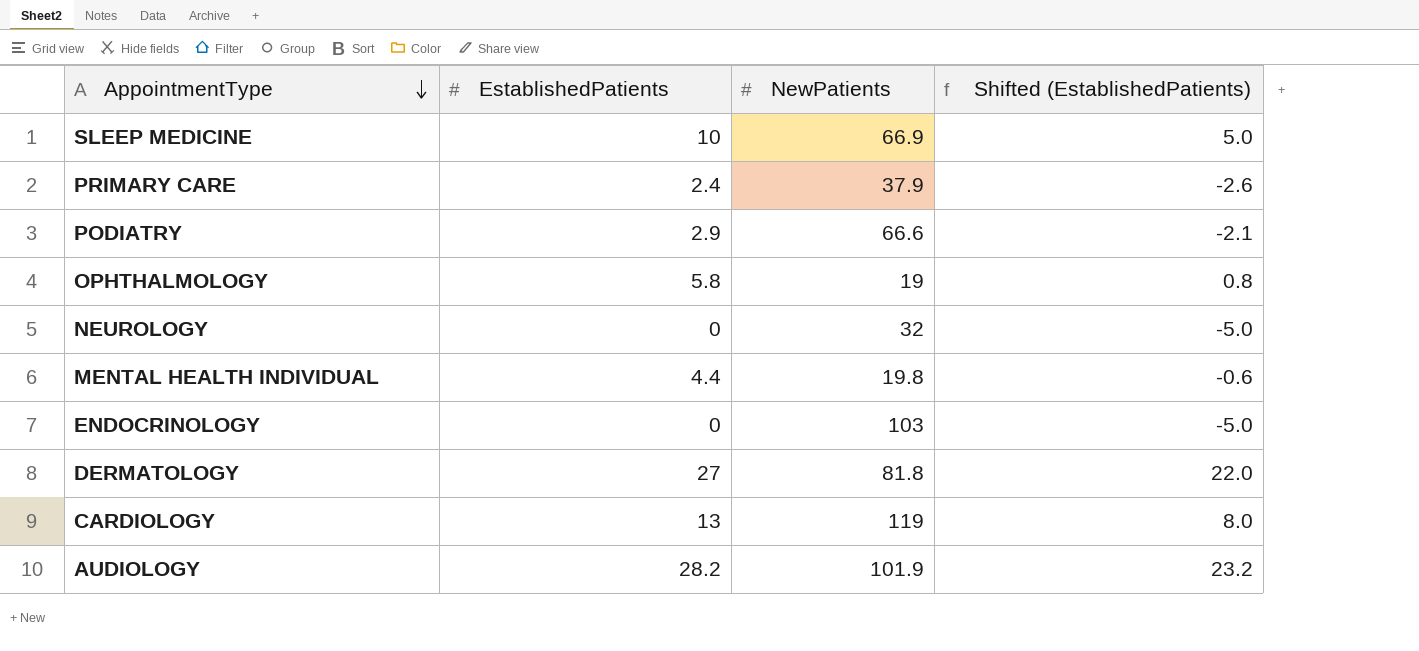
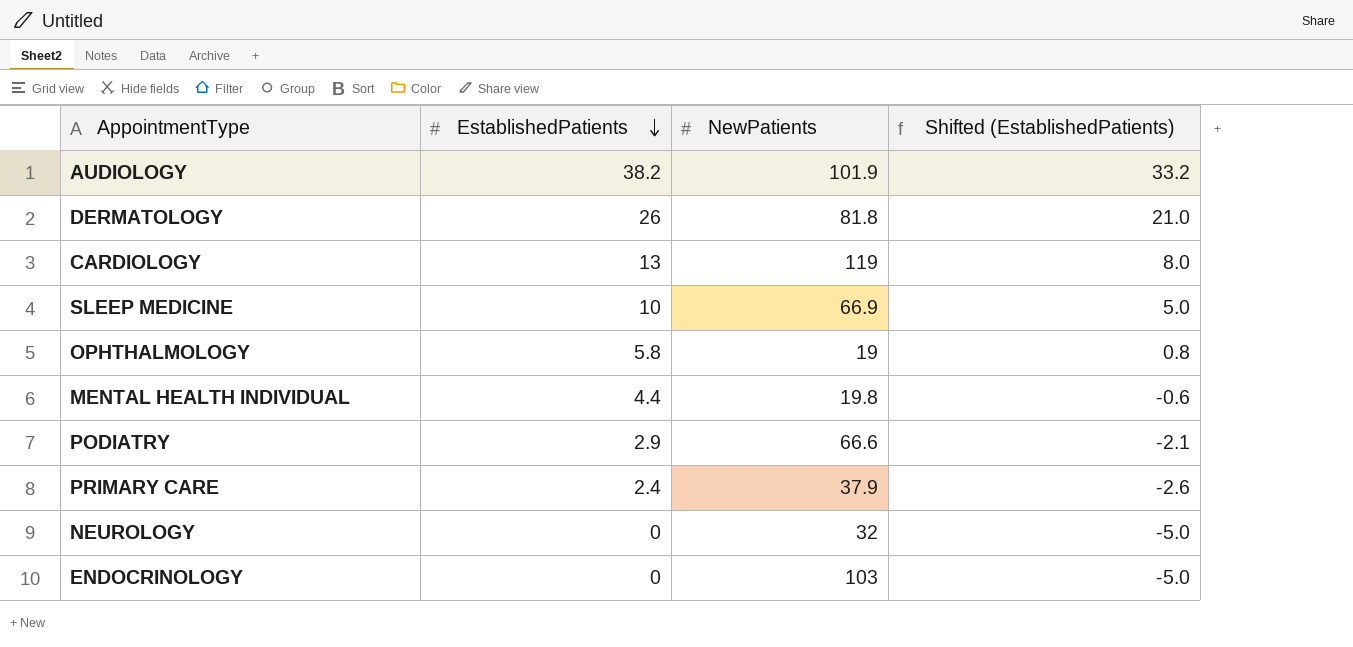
row order: AppointmentType descending -> EstablishedPatients descending
AUDIOLOGY | EstablishedPatients: 28.2 -> 38.2
AUDIOLOGY | Shifted (EstablishedPatients): 23.2 -> 33.2
DERMATOLOGY | EstablishedPatients: 27 -> 26
DERMATOLOGY | Shifted (EstablishedPatients): 22.0 -> 21.0

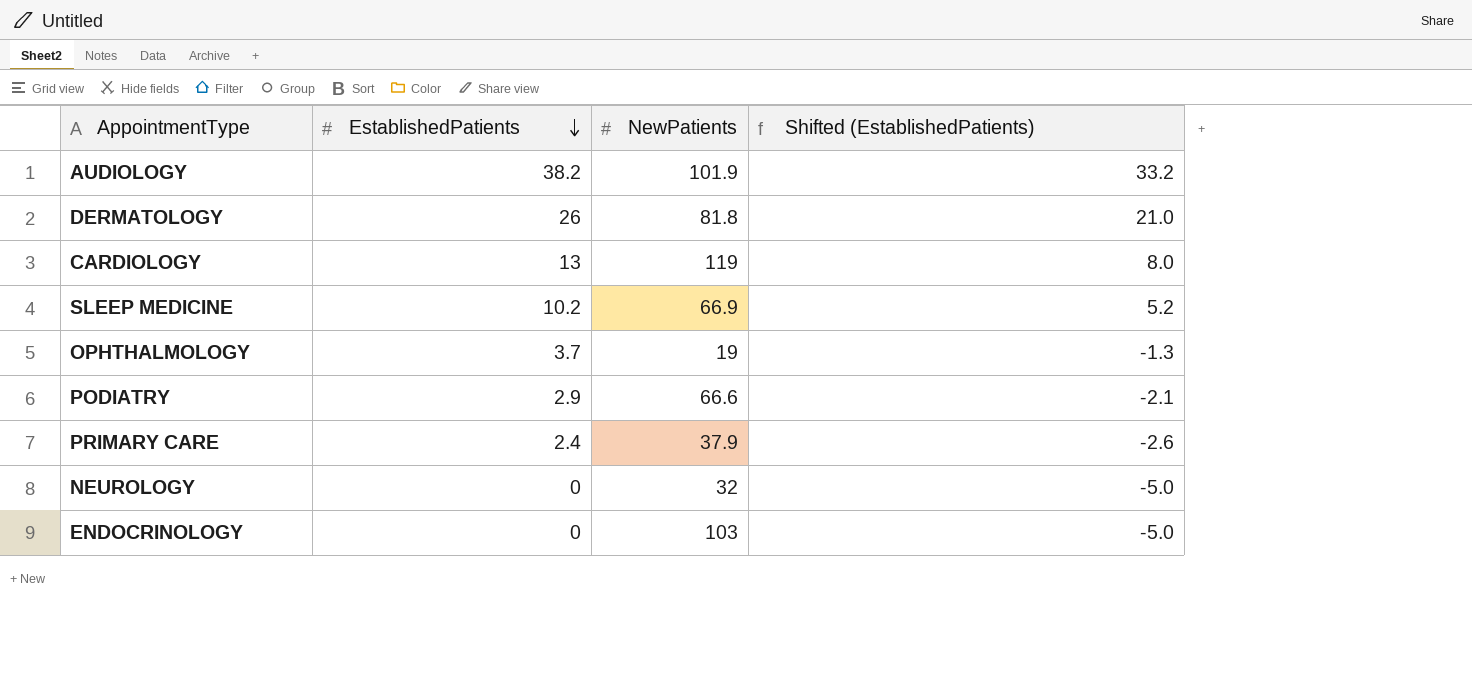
row MENTAL HEALTH INDIVIDUAL: 4.4 | 19.8 | -0.6 -> none
SLEEP MEDICINE | EstablishedPatients: 10 -> 10.2
SLEEP MEDICINE | Shifted (EstablishedPatients): 5.0 -> 5.2
OPHTHALMOLOGY | EstablishedPatients: 5.8 -> 3.7
OPHTHALMOLOGY | Shifted (EstablishedPatients): 0.8 -> -1.3

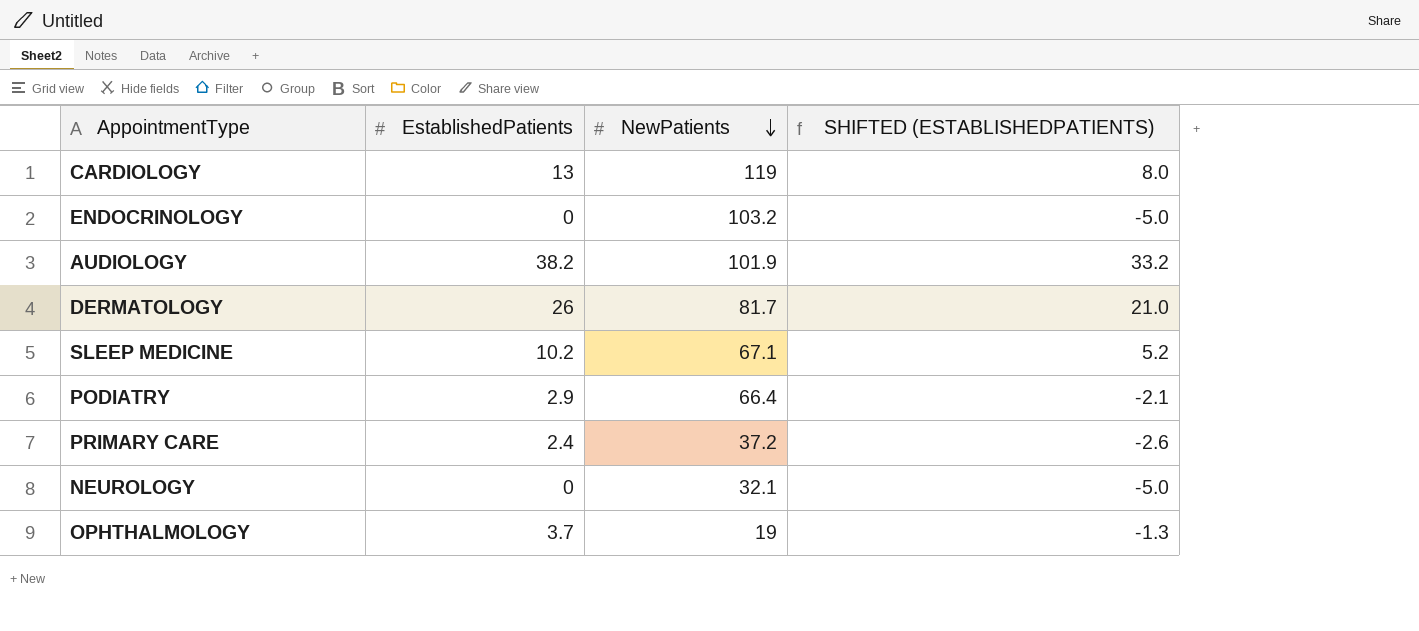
row order: EstablishedPatients descending -> NewPatients descending
column name: Shifted (EstablishedPatients) -> SHIFTED (ESTABLISHEDPATIENTS)
ENDOCRINOLOGY | NewPatients: 103 -> 103.2
DERMATOLOGY | NewPatients: 81.8 -> 81.7
SLEEP MEDICINE | NewPatients: 66.9 -> 67.1
PODIATRY | NewPatients: 66.6 -> 66.4
PRIMARY CARE | NewPatients: 37.9 -> 37.2
NEUROLOGY | NewPatients: 32 -> 32.1

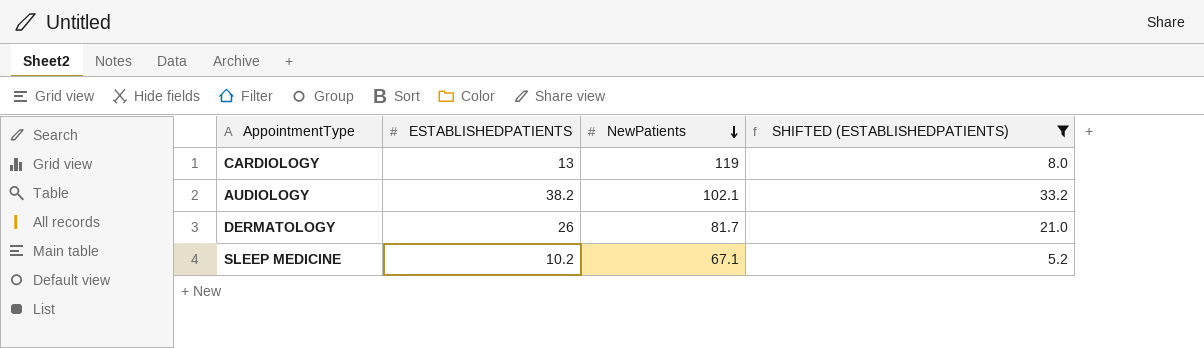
filter: none -> SHIFTED (ESTABLISHEDPATIENTS) >= 5.2
column name: EstablishedPatients -> ESTABLISHEDPATIENTS
AUDIOLOGY | NewPatients: 101.9 -> 102.1

